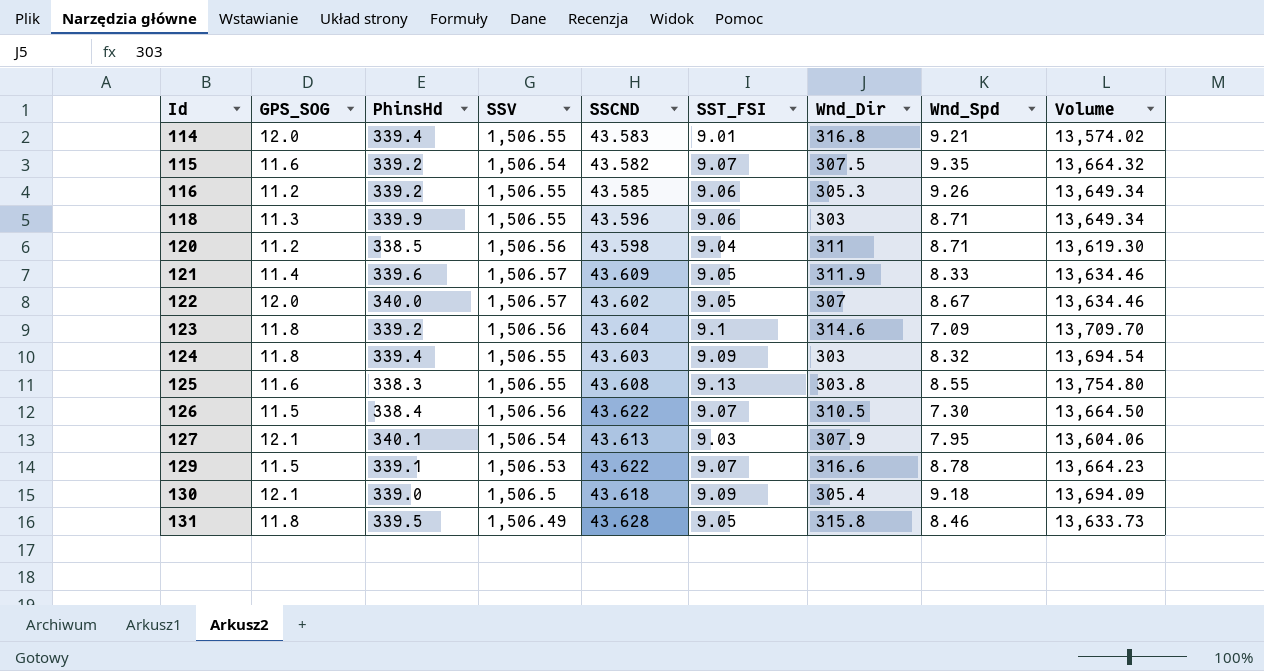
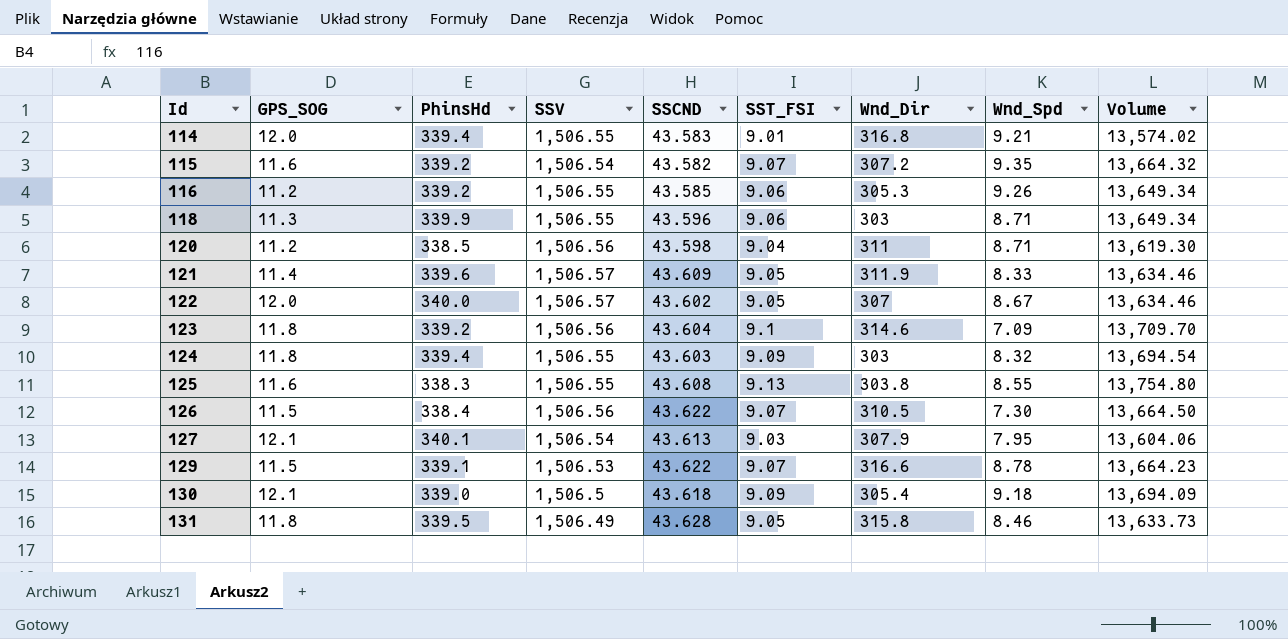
115 | Wnd_Dir: 307.5 -> 307.2

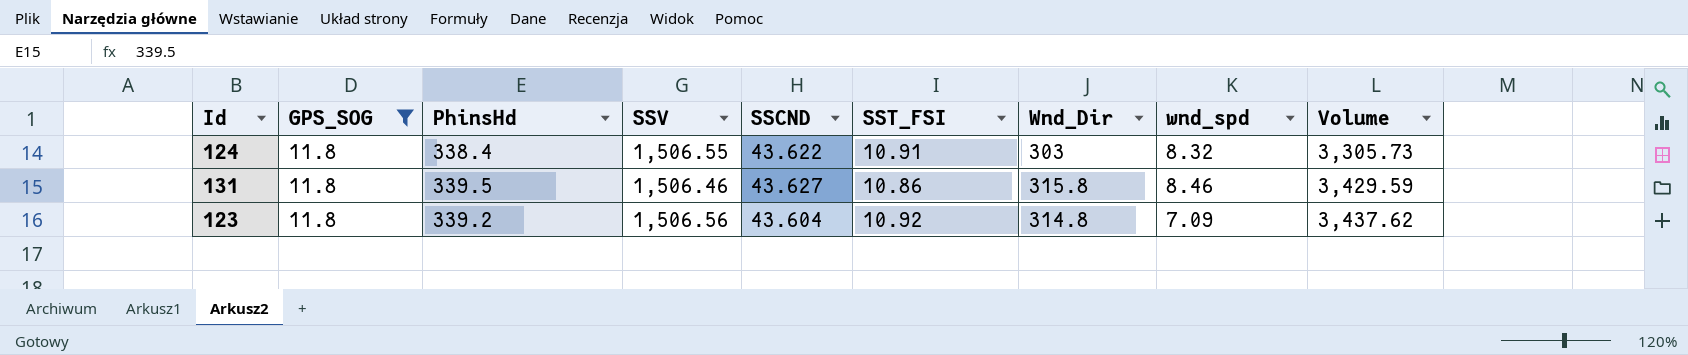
filter: none -> GPS_SOG = 11.8
row order: Id ascending -> Volume ascending
column name: Wnd_Spd -> wnd_spd
column Volume | formula: [SSV] * [SST_FSI] -> [SST_FSI] * [Wnd_Dir]
124 | PhinsHd: 339.4 -> 338.4
124 | SSCND: 43.603 -> 43.622
124 | SST_FSI: 9.09 -> 10.91
131 | SSV: 1,506.49 -> 1,506.46
131 | SSCND: 43.628 -> 43.627
131 | SST_FSI: 9.05 -> 10.86
123 | SST_FSI: 9.1 -> 10.92
123 | Wnd_Dir: 314.6 -> 314.8

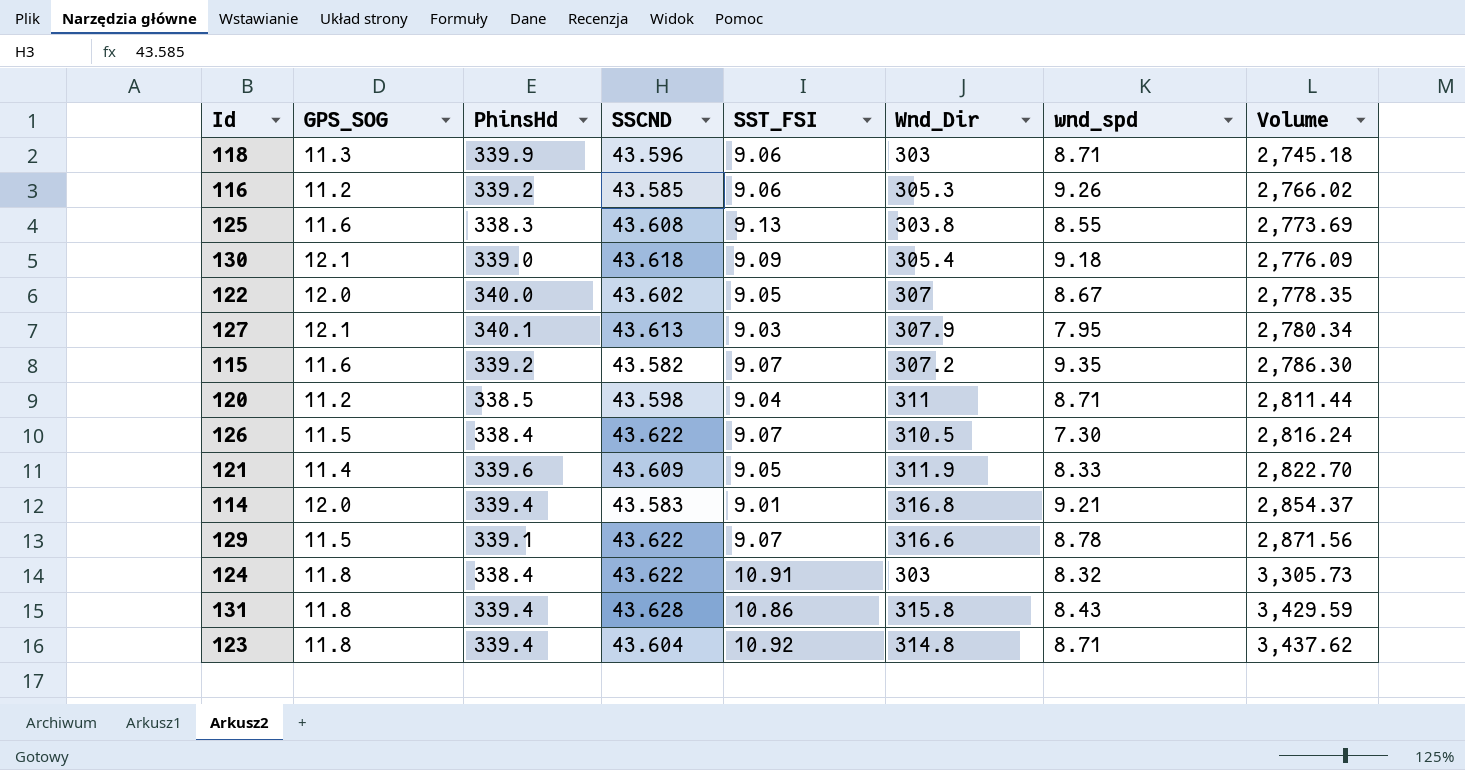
filter: GPS_SOG = 11.8 -> none
column SSV | position: 4 -> none
131 | PhinsHd: 339.5 -> 339.4
131 | SSCND: 43.627 -> 43.628
131 | wnd_spd: 8.46 -> 8.43
123 | PhinsHd: 339.2 -> 339.4
123 | wnd_spd: 7.09 -> 8.71

